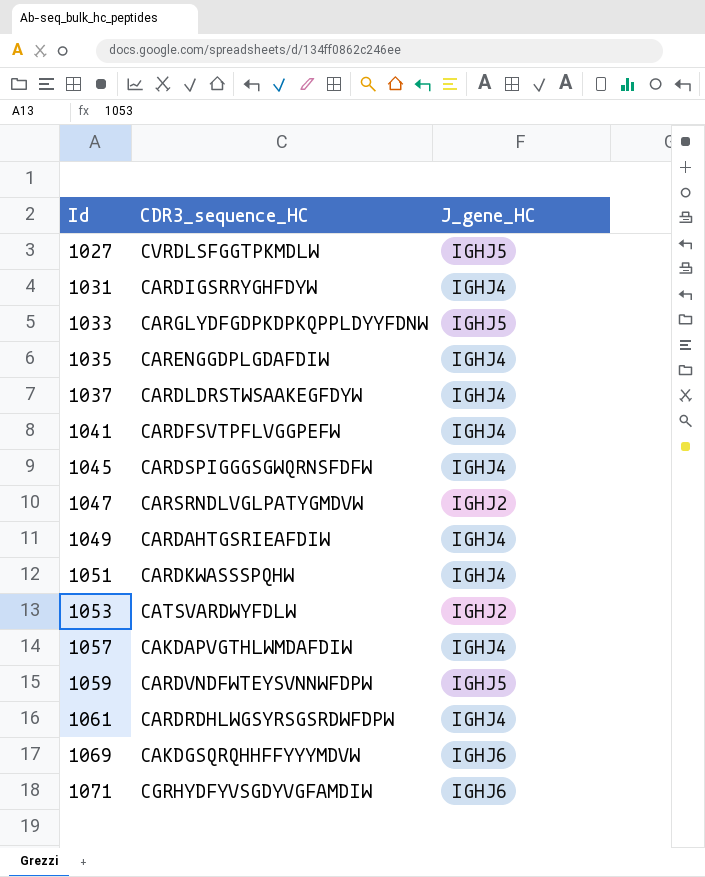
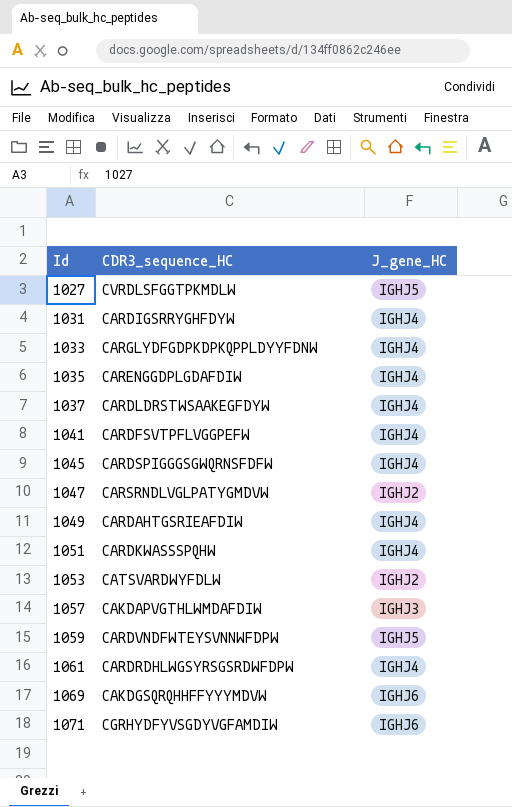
1033 | J_gene_HC: IGHJ5 -> IGHJ4
1057 | J_gene_HC: IGHJ4 -> IGHJ3

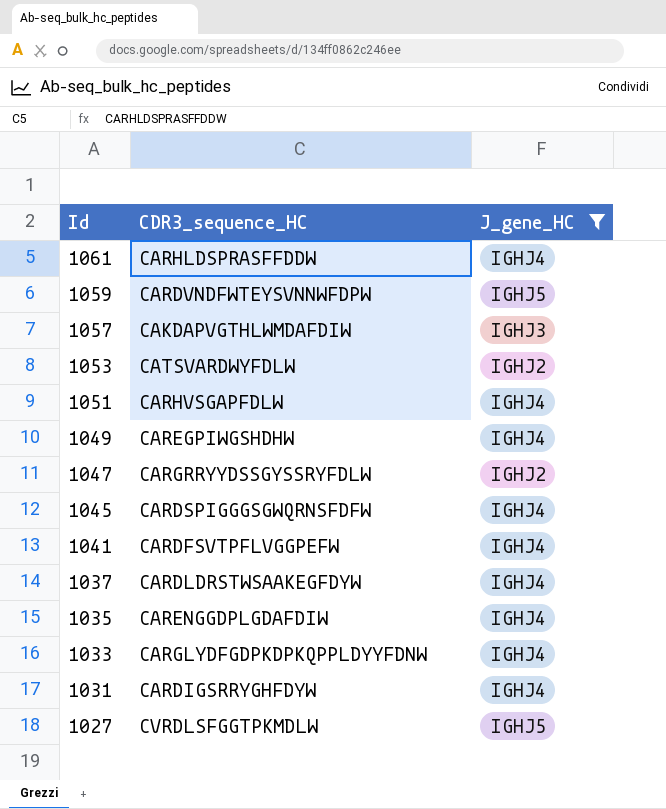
filter: none -> J_gene_HC != IGHJ6
row order: Id ascending -> Id descending
1061 | CDR3_sequence_HC: CARDRDHLWGSYRSGSRDWFDPW -> CARHLDSPRASFFDDW
1051 | CDR3_sequence_HC: CARDKWASSSPQHW -> CARHVSGAPFDLW
1049 | CDR3_sequence_HC: CARDAHTGSRIEAFDIW -> CAREGPIWGSHDHW
1047 | CDR3_sequence_HC: CARSRNDLVGLPATYGMDVW -> CARGRRYYDSSGYSSRYFDLW

